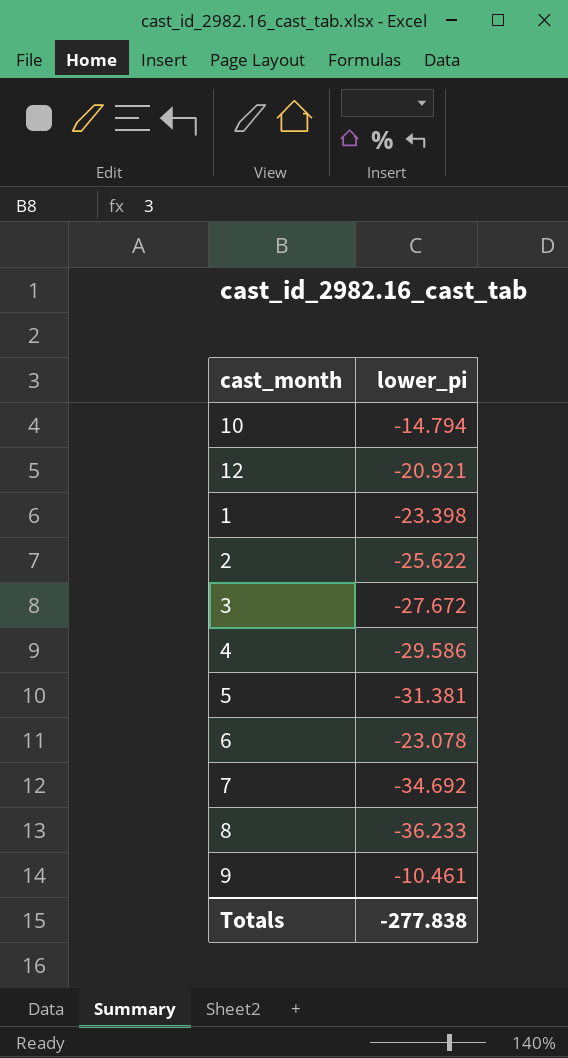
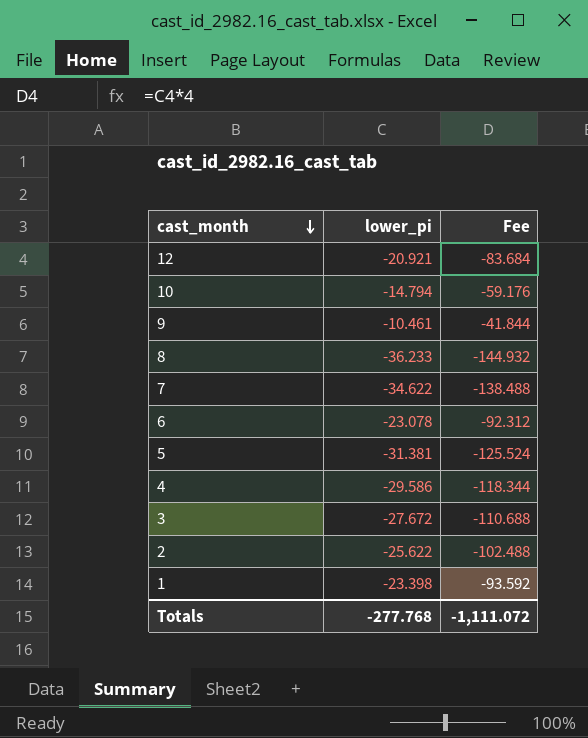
row order: none -> cast_month descending
column Fee | formula: none -> [lower_pi] * 4
7 | lower_pi: -34.692 -> -34.622
Totals | lower_pi: -277.838 -> -277.768

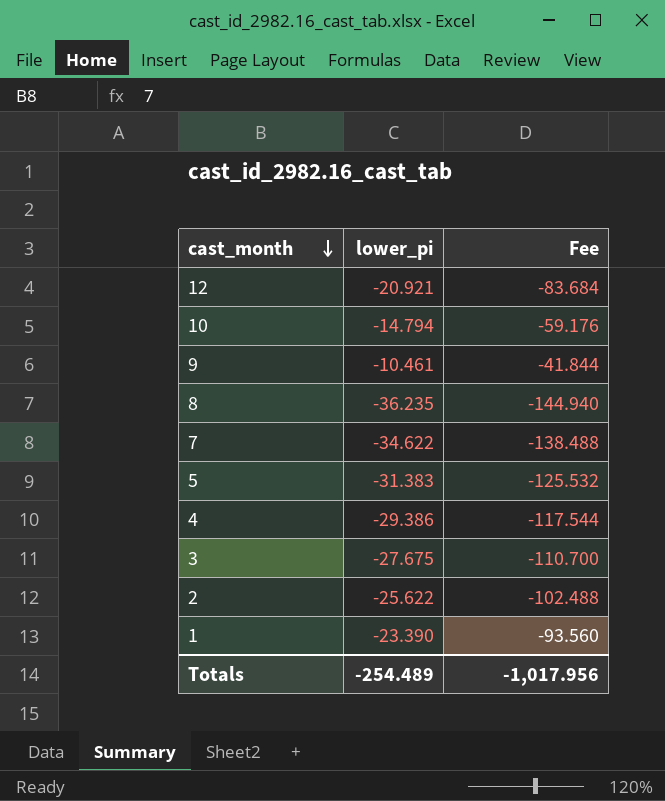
row 6: -23.078 | -92.312 -> none
8 | lower_pi: -36.233 -> -36.235
8 | Fee: -144.932 -> -144.940
5 | lower_pi: -31.381 -> -31.383
5 | Fee: -125.524 -> -125.532
4 | lower_pi: -29.586 -> -29.386
4 | Fee: -118.344 -> -117.544
3 | lower_pi: -27.672 -> -27.675
3 | Fee: -110.688 -> -110.700
1 | lower_pi: -23.398 -> -23.390
1 | Fee: -93.592 -> -93.560
Totals | lower_pi: -277.768 -> -254.489
Totals | Fee: -1,111.072 -> -1,017.956

